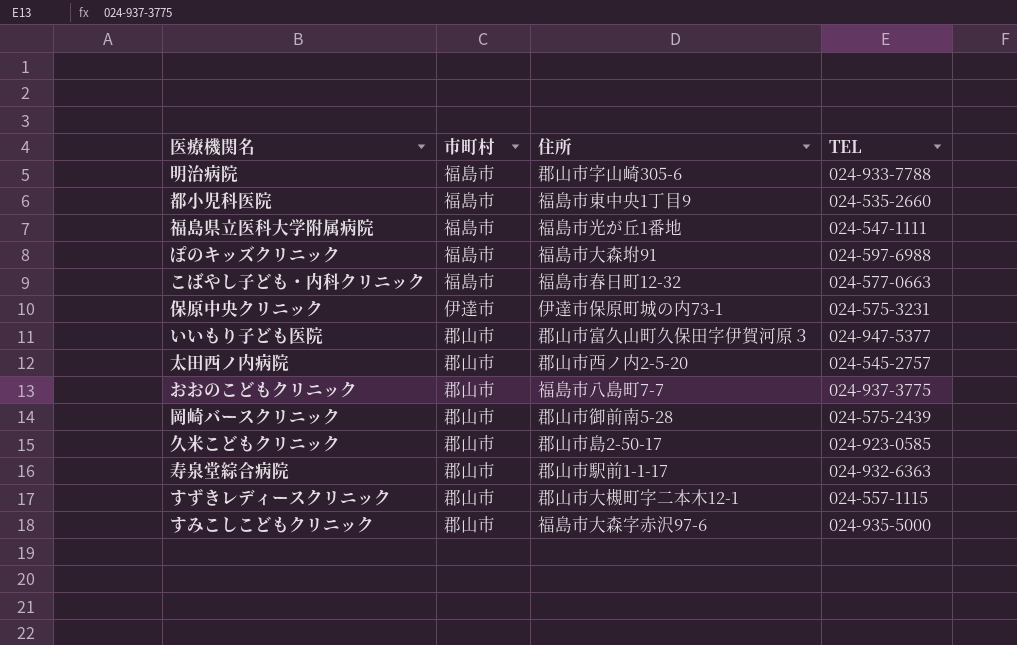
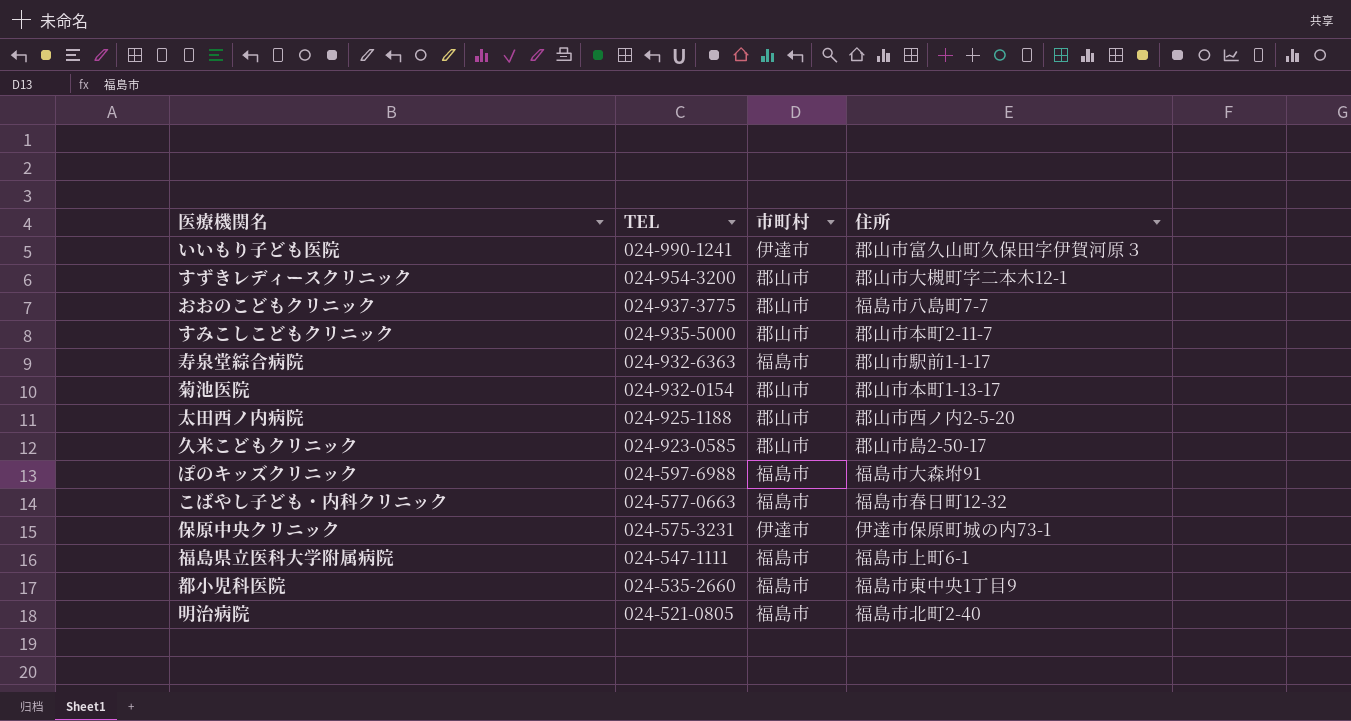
row order: none -> TEL descending
column TEL | position: 4 -> 2
row 岡崎バースクリニック: 郡山市 | 郡山市御前南5-28 | 024-575-2439 -> none
いいもり子ども医院 | TEL: 024-947-5377 -> 024-990-1241
いいもり子ども医院 | 市町村: 郡山市 -> 伊達市
すずきレディースクリニック | TEL: 024-557-1115 -> 024-954-3200
すみこしこどもクリニック | 住所: 福島市大森字赤沢97-6 -> 郡山市本町2-11-7
寿泉堂綜合病院 | 市町村: 郡山市 -> 福島市
row 菊池医院: none -> 024-932-0154 | 郡山市 | 郡山市本町1-13-17
太田西ノ内病院 | TEL: 024-545-2757 -> 024-925-1188
福島県立医科大学附属病院 | 住所: 福島市光が丘1番地 -> 福島市上町6-1
明治病院 | TEL: 024-933-7788 -> 024-521-0805
明治病院 | 住所: 郡山市字山崎305-6 -> 福島市北町2-40

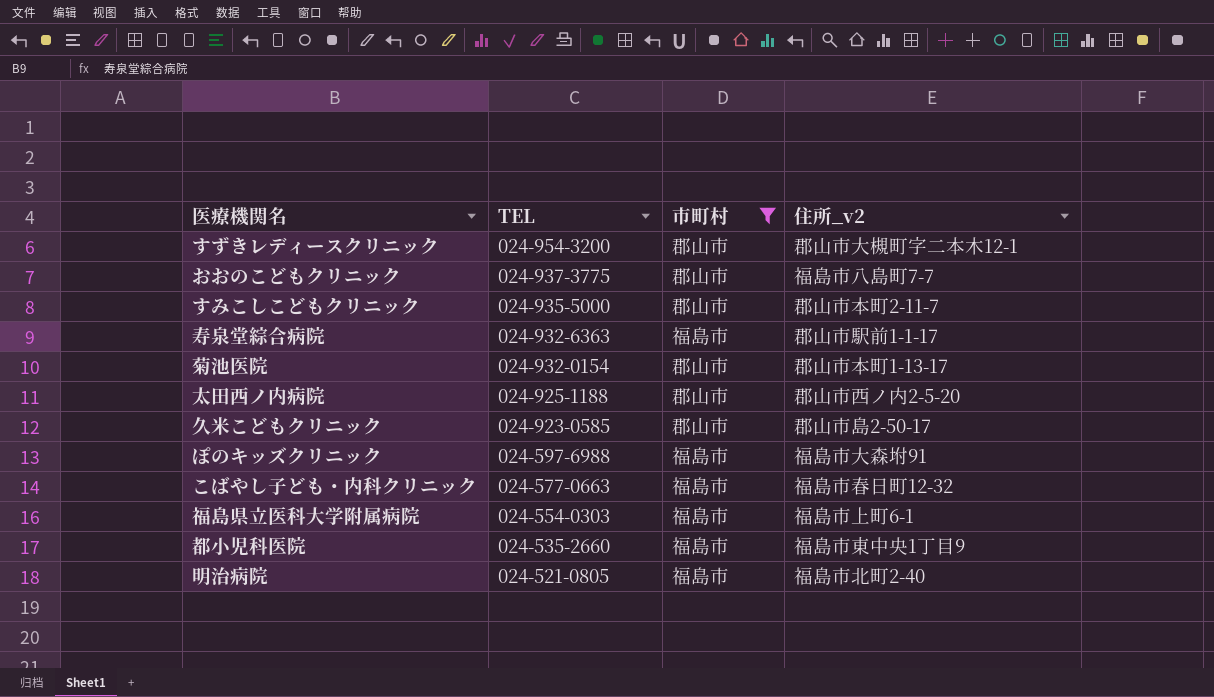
filter: none -> 市町村 != 伊達市
column name: 住所 -> 住所_v2
福島県立医科大学附属病院 | TEL: 024-547-1111 -> 024-554-0303

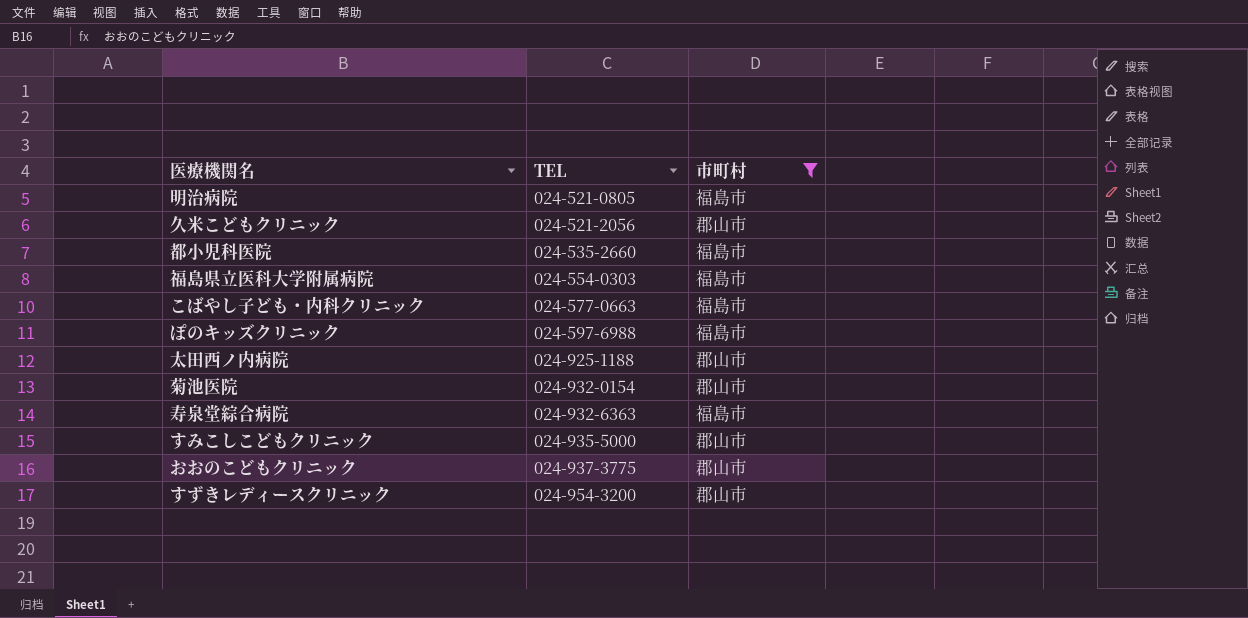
row order: TEL descending -> TEL ascending
column 住所_v2 | position: 4 -> none
久米こどもクリニック | TEL: 024-923-0585 -> 024-521-2056

